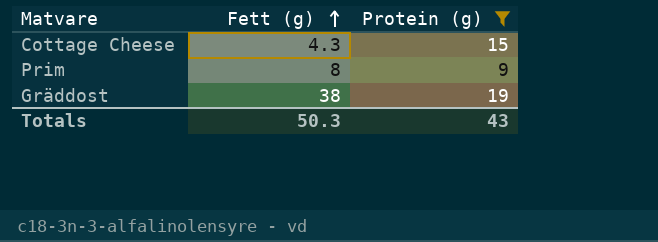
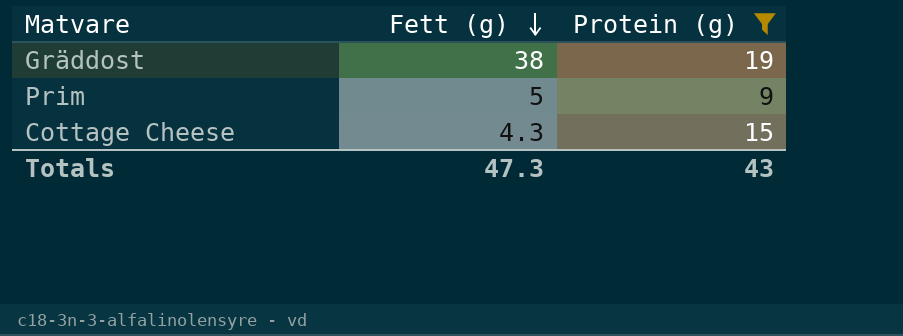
row order: Fett (g) ascending -> Fett (g) descending
Prim | Fett (g): 8 -> 5
Totals | Fett (g): 50.3 -> 47.3

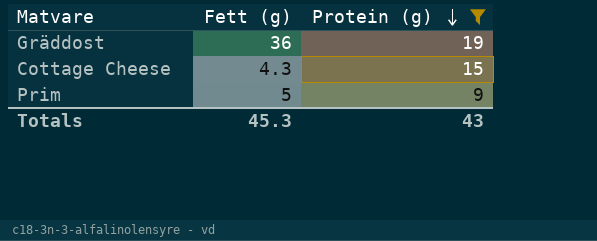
row order: Fett (g) descending -> Protein (g) descending
Gräddost | Fett (g): 38 -> 36
Totals | Fett (g): 47.3 -> 45.3

